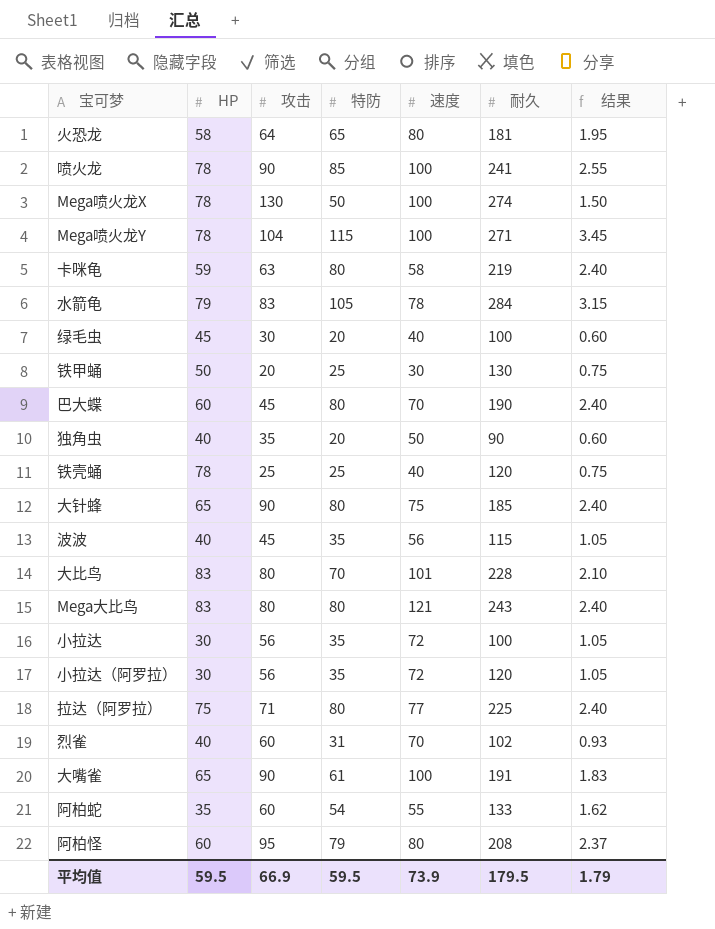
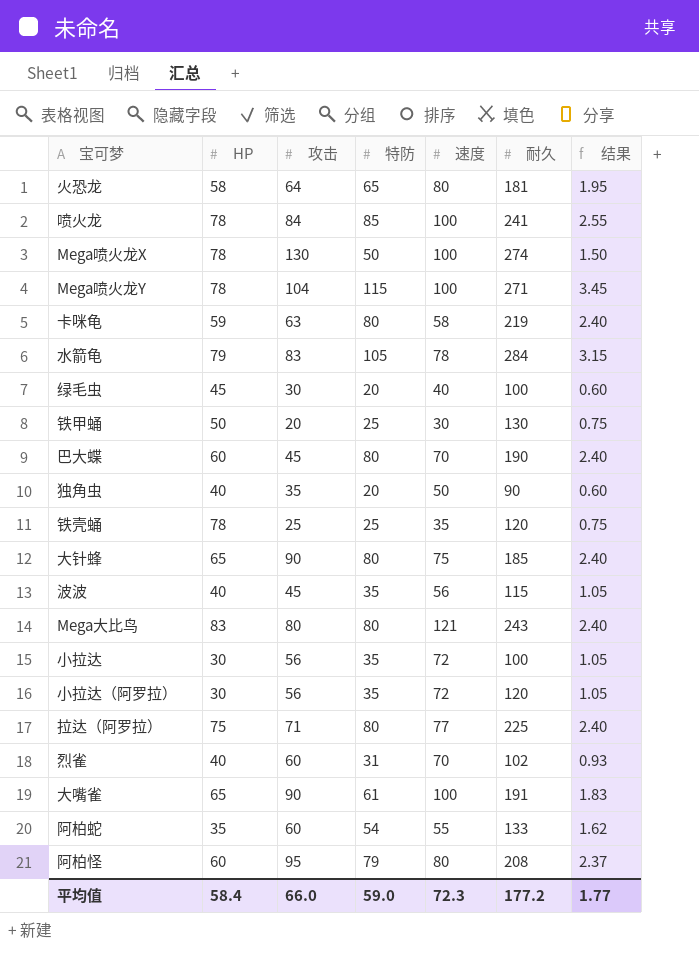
row 大比鸟: 83 | 80 | 70 | 101 | 228 | 2.10 -> none
喷火龙 | 攻击: 90 -> 84
铁壳蛹 | 速度: 40 -> 35
平均值 | HP: 59.5 -> 58.4
平均值 | 攻击: 66.9 -> 66.0
平均值 | 特防: 59.5 -> 59.0
平均值 | 速度: 73.9 -> 72.3
平均值 | 耐久: 179.5 -> 177.2
平均值 | 结果: 1.79 -> 1.77

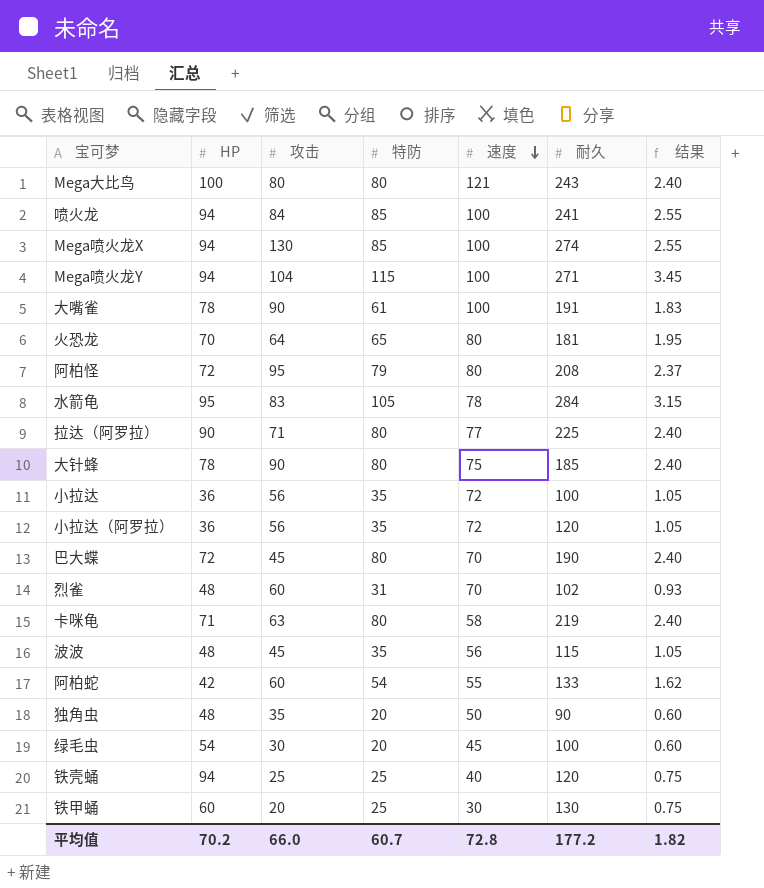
row order: none -> 速度 descending
Mega大比鸟 | HP: 83 -> 100
喷火龙 | HP: 78 -> 94
Mega喷火龙X | HP: 78 -> 94
Mega喷火龙X | 特防: 50 -> 85
Mega喷火龙X | 结果: 1.50 -> 2.55
Mega喷火龙Y | HP: 78 -> 94
大嘴雀 | HP: 65 -> 78
火恐龙 | HP: 58 -> 70
阿柏怪 | HP: 60 -> 72
水箭龟 | HP: 79 -> 95
拉达（阿罗拉） | HP: 75 -> 90
大针蜂 | HP: 65 -> 78
小拉达 | HP: 30 -> 36
小拉达（阿罗拉） | HP: 30 -> 36
巴大蝶 | HP: 60 -> 72
烈雀 | HP: 40 -> 48
卡咪龟 | HP: 59 -> 71
波波 | HP: 40 -> 48
阿柏蛇 | HP: 35 -> 42
独角虫 | HP: 40 -> 48
绿毛虫 | HP: 45 -> 54
绿毛虫 | 速度: 40 -> 45
铁壳蛹 | HP: 78 -> 94
铁壳蛹 | 速度: 35 -> 40
铁甲蛹 | HP: 50 -> 60
平均值 | HP: 58.4 -> 70.2
平均值 | 特防: 59.0 -> 60.7
平均值 | 速度: 72.3 -> 72.8
平均值 | 结果: 1.77 -> 1.82

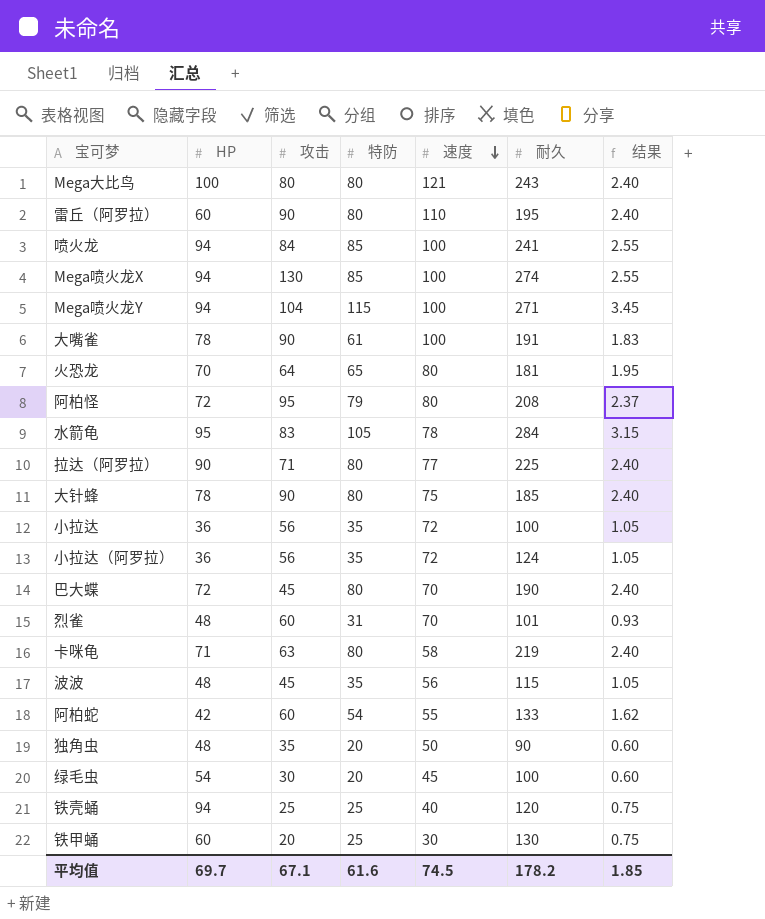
row 雷丘（阿罗拉）: none -> 60 | 90 | 80 | 110 | 195 | 2.40
小拉达（阿罗拉） | 耐久: 120 -> 124
烈雀 | 耐久: 102 -> 101
平均值 | HP: 70.2 -> 69.7
平均值 | 攻击: 66.0 -> 67.1
平均值 | 特防: 60.7 -> 61.6
平均值 | 速度: 72.8 -> 74.5
平均值 | 耐久: 177.2 -> 178.2
平均值 | 结果: 1.82 -> 1.85

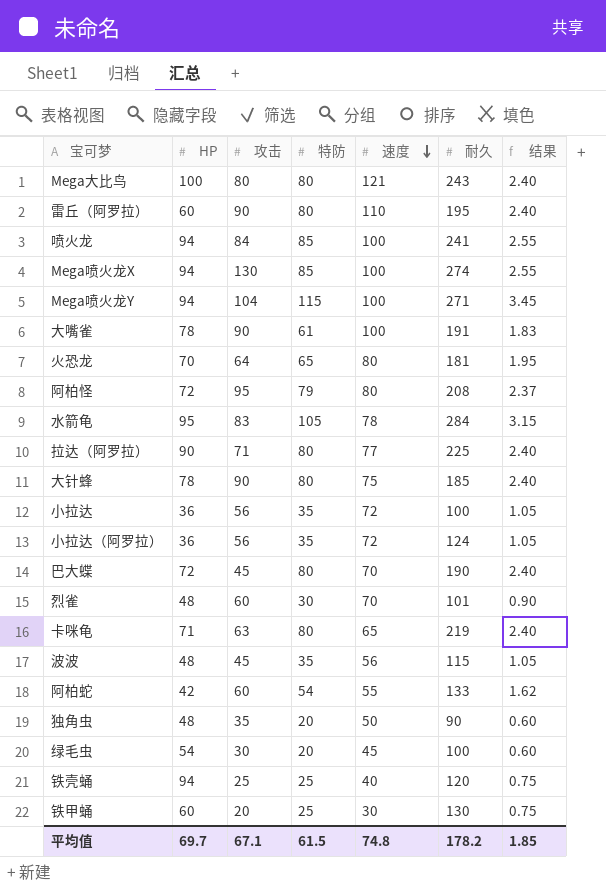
烈雀 | 特防: 31 -> 30
烈雀 | 结果: 0.93 -> 0.90
卡咪龟 | 速度: 58 -> 65
平均值 | 特防: 61.6 -> 61.5
平均值 | 速度: 74.5 -> 74.8

